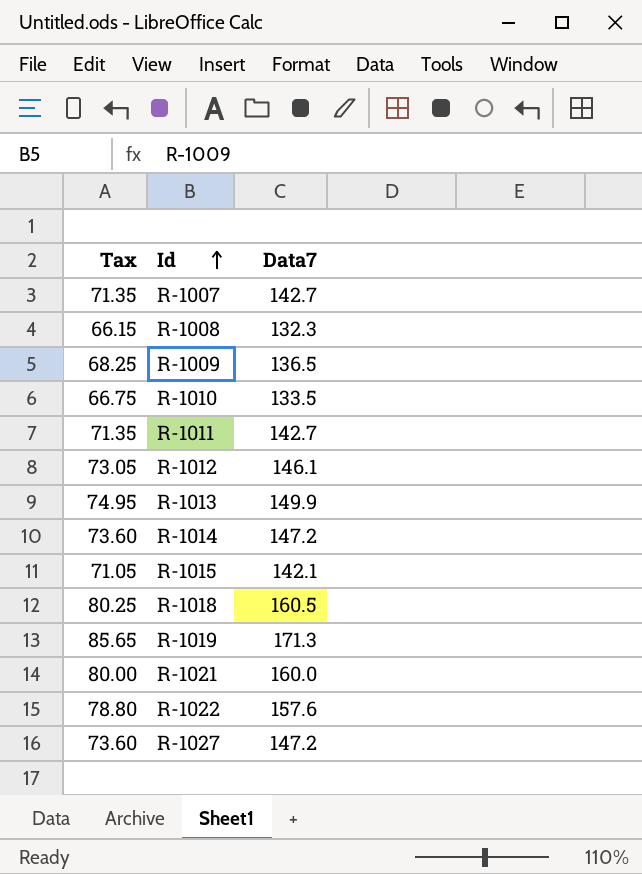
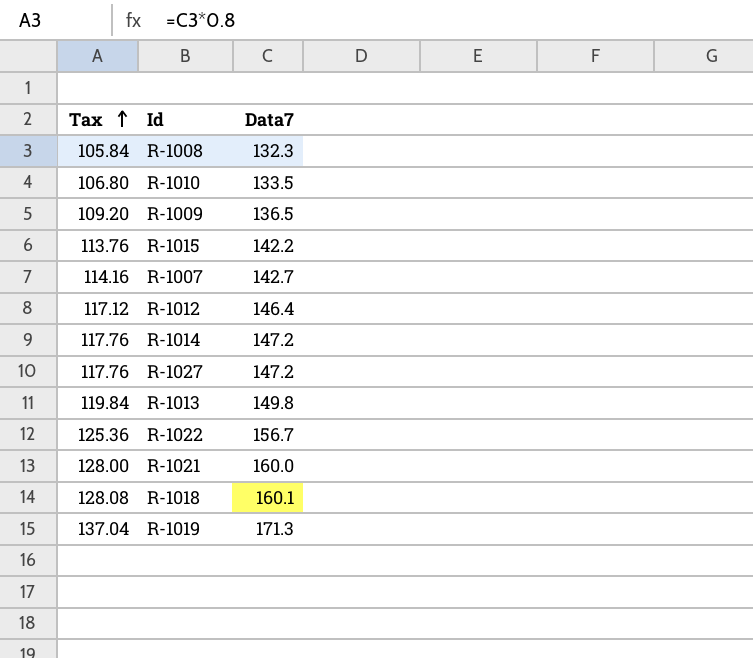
row order: Id ascending -> Tax ascending
column Tax | formula: [Data7] * 0.5 -> [Data7] * 0.8
row R-1011: 71.35 | 142.7 -> none
R-1015 | Data7: 142.1 -> 142.2
R-1012 | Data7: 146.1 -> 146.4
R-1013 | Data7: 149.9 -> 149.8
R-1022 | Data7: 157.6 -> 156.7
R-1018 | Data7: 160.5 -> 160.1

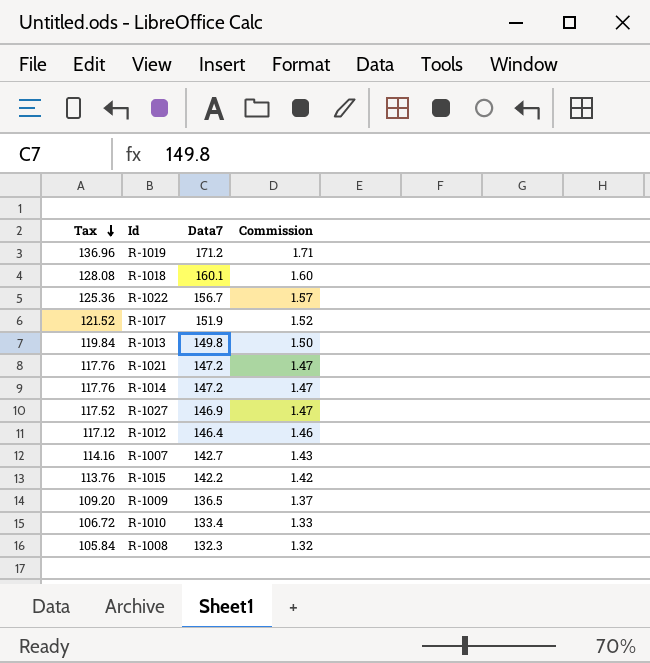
row order: Tax ascending -> Tax descending
column Commission | formula: none -> [Data7] * 0.01
R-1019 | Tax: 137.04 -> 136.96
R-1019 | Data7: 171.3 -> 171.2
row R-1017: none -> 121.52 | 151.9 | 1.52
R-1021 | Tax: 128.00 -> 117.76
R-1021 | Data7: 160.0 -> 147.2
R-1027 | Tax: 117.76 -> 117.52
R-1027 | Data7: 147.2 -> 146.9
R-1010 | Tax: 106.80 -> 106.72
R-1010 | Data7: 133.5 -> 133.4

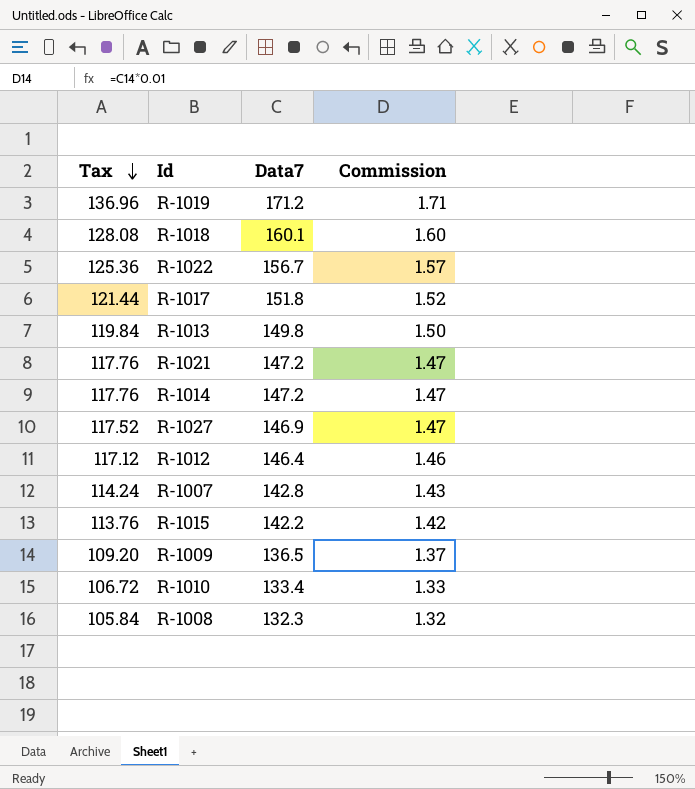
R-1017 | Tax: 121.52 -> 121.44
R-1017 | Data7: 151.9 -> 151.8
R-1007 | Tax: 114.16 -> 114.24
R-1007 | Data7: 142.7 -> 142.8

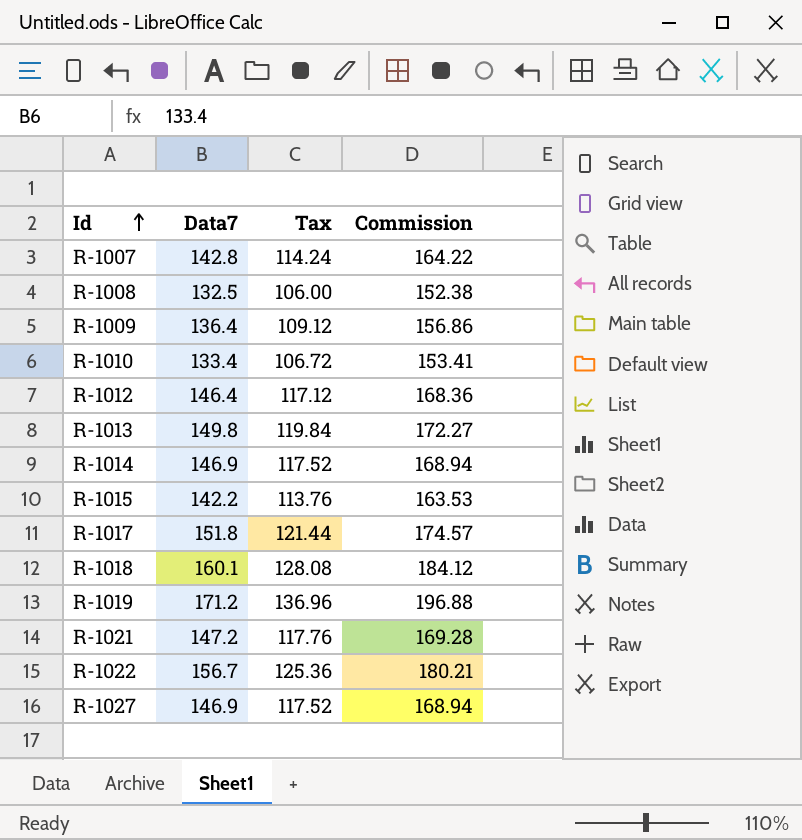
row order: Tax descending -> Id ascending
column Tax | position: 1 -> 3
column Commission | formula: [Data7] * 0.01 -> [Data7] * 1.15
R-1008 | Data7: 132.3 -> 132.5
R-1008 | Tax: 105.84 -> 106.00
R-1009 | Data7: 136.5 -> 136.4
R-1009 | Tax: 109.20 -> 109.12
R-1014 | Data7: 147.2 -> 146.9
R-1014 | Tax: 117.76 -> 117.52

